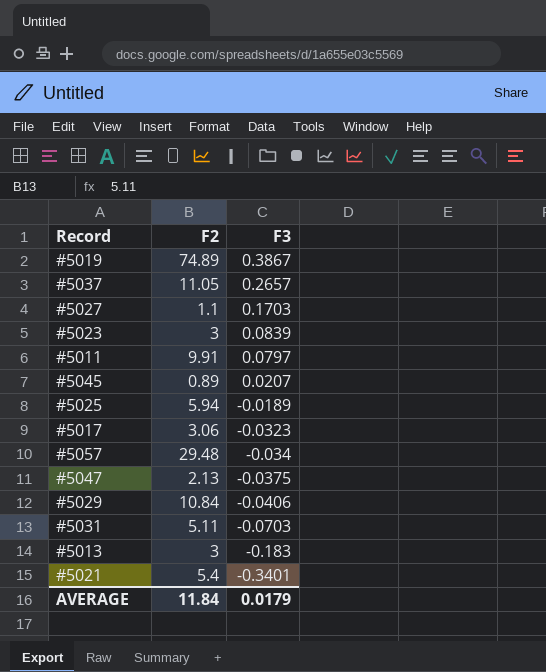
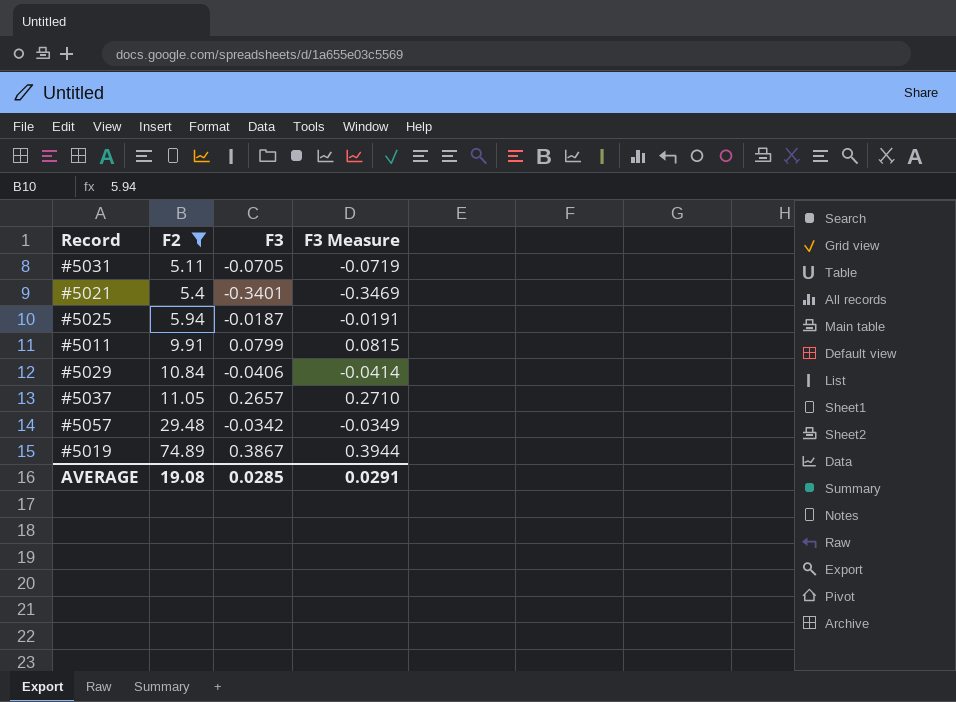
filter: none -> F2 >= 5.11
row order: F3 descending -> F2 ascending
column F3 Measure | formula: none -> [F3] * 1.02
#5031 | F3: -0.0703 -> -0.0705
#5025 | F3: -0.0189 -> -0.0187
#5011 | F3: 0.0797 -> 0.0799
#5057 | F3: -0.034 -> -0.0342
AVERAGE | F2: 11.84 -> 19.08
AVERAGE | F3: 0.0179 -> 0.0285

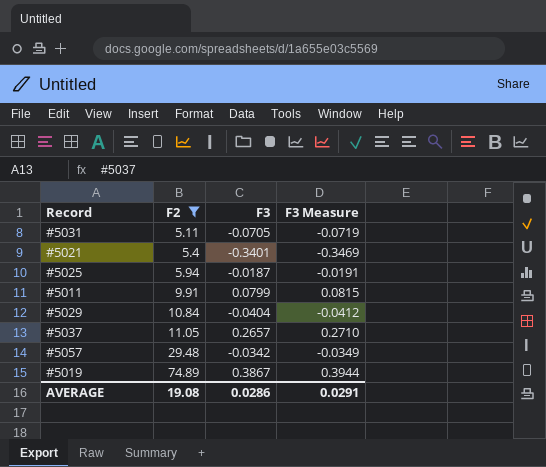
#5029 | F3: -0.0406 -> -0.0404
#5029 | F3 Measure: -0.0414 -> -0.0412
AVERAGE | F3: 0.0285 -> 0.0286

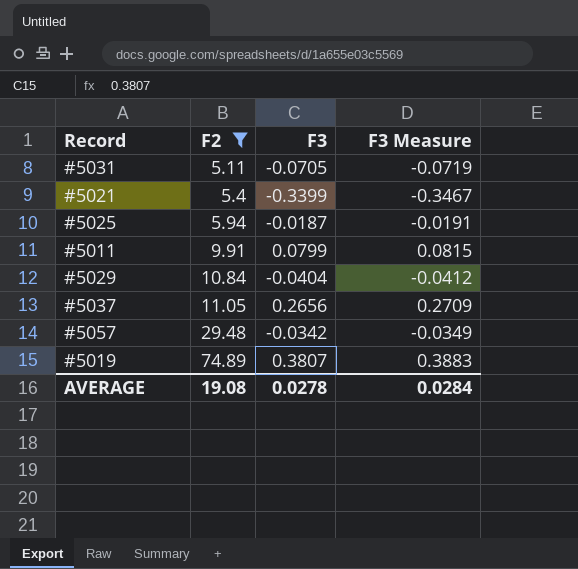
#5021 | F3: -0.3401 -> -0.3399
#5021 | F3 Measure: -0.3469 -> -0.3467
#5037 | F3: 0.2657 -> 0.2656
#5037 | F3 Measure: 0.2710 -> 0.2709
#5019 | F3: 0.3867 -> 0.3807
#5019 | F3 Measure: 0.3944 -> 0.3883
AVERAGE | F3: 0.0286 -> 0.0278
AVERAGE | F3 Measure: 0.0291 -> 0.0284

